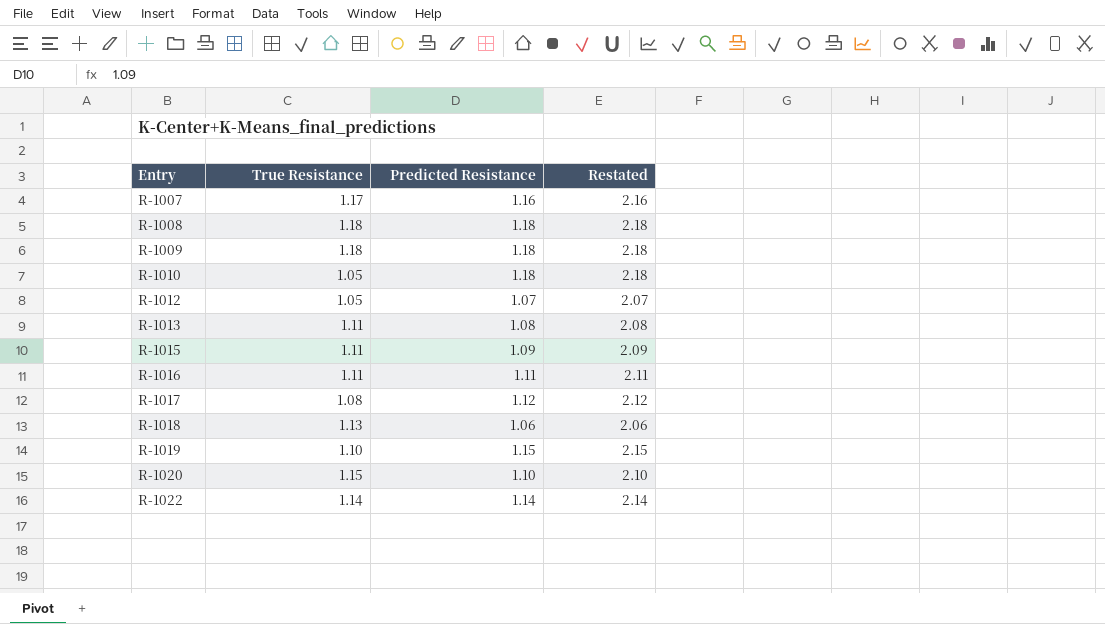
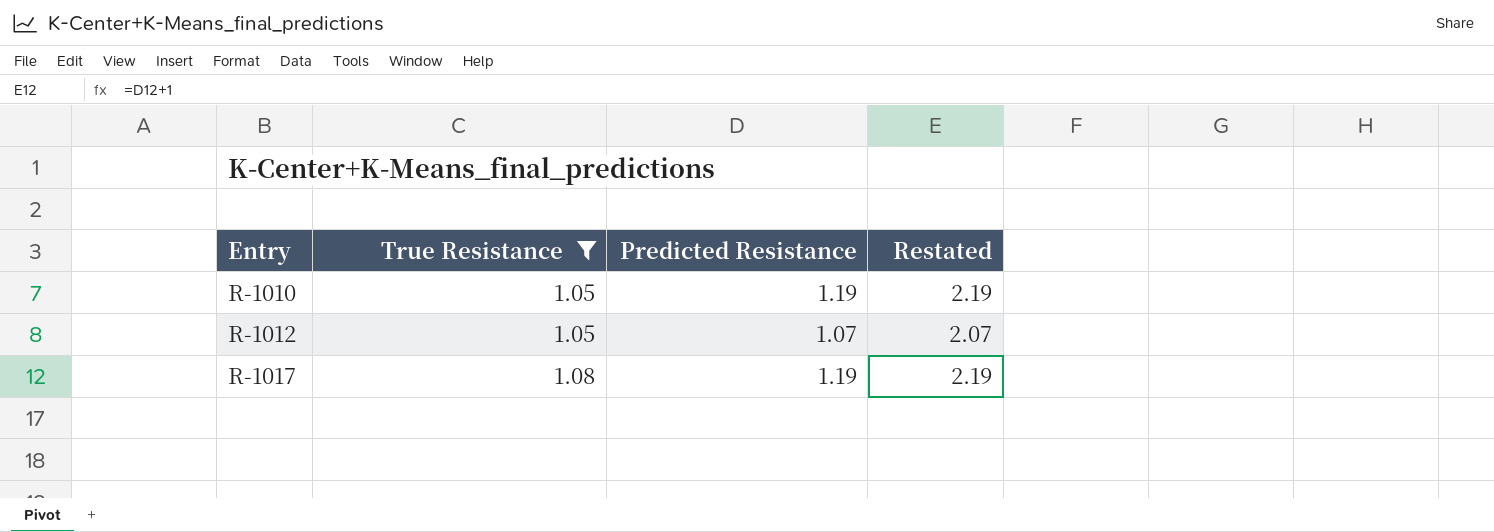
filter: none -> True Resistance <= 1.08
R-1010 | Predicted Resistance: 1.18 -> 1.19
R-1010 | Restated: 2.18 -> 2.19
R-1017 | Predicted Resistance: 1.12 -> 1.19
R-1017 | Restated: 2.12 -> 2.19

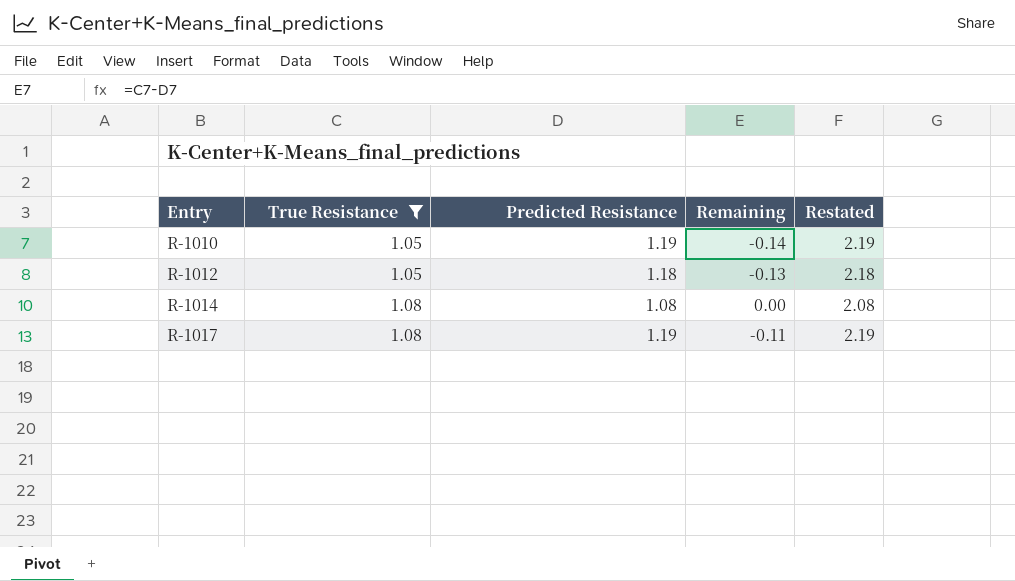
column Remaining | formula: none -> [True Resistance] - [Predicted Resistance]
R-1012 | Predicted Resistance: 1.07 -> 1.18
R-1012 | Restated: 2.07 -> 2.18
row R-1014: none -> 1.08 | 1.08 | 0.00 | 2.08

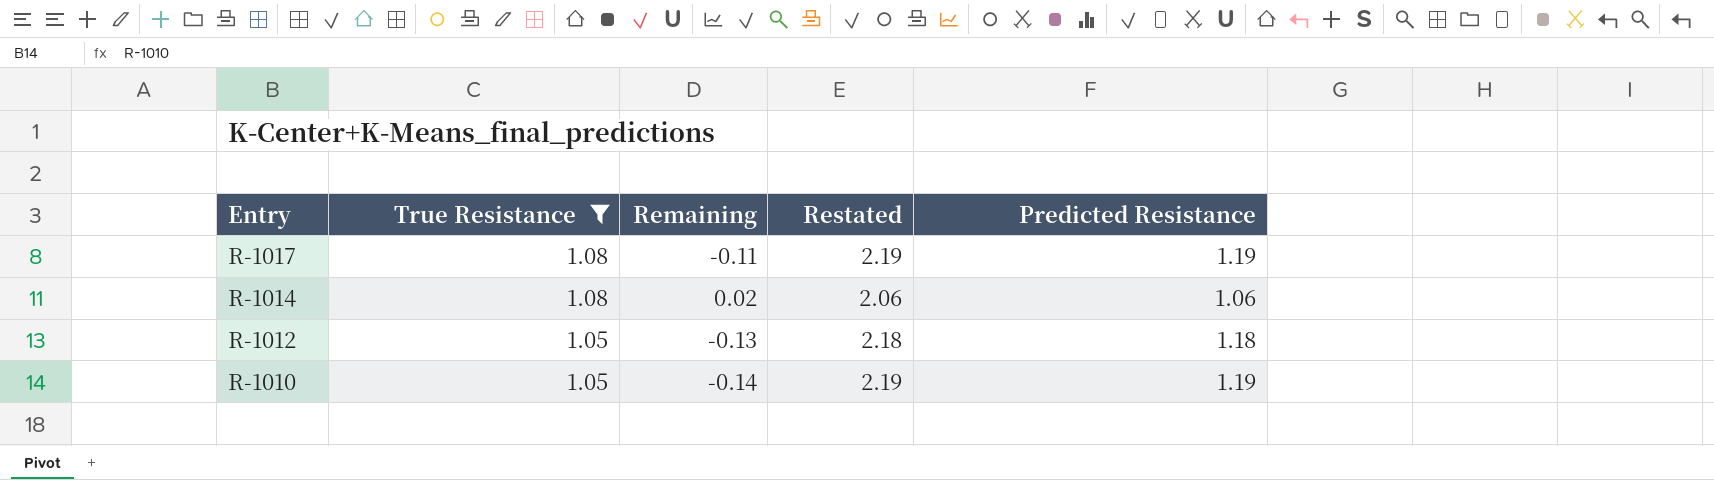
row order: Entry ascending -> Entry descending
column Predicted Resistance | position: 3 -> 5
R-1014 | Remaining: 0.00 -> 0.02
R-1014 | Restated: 2.08 -> 2.06
R-1014 | Predicted Resistance: 1.08 -> 1.06

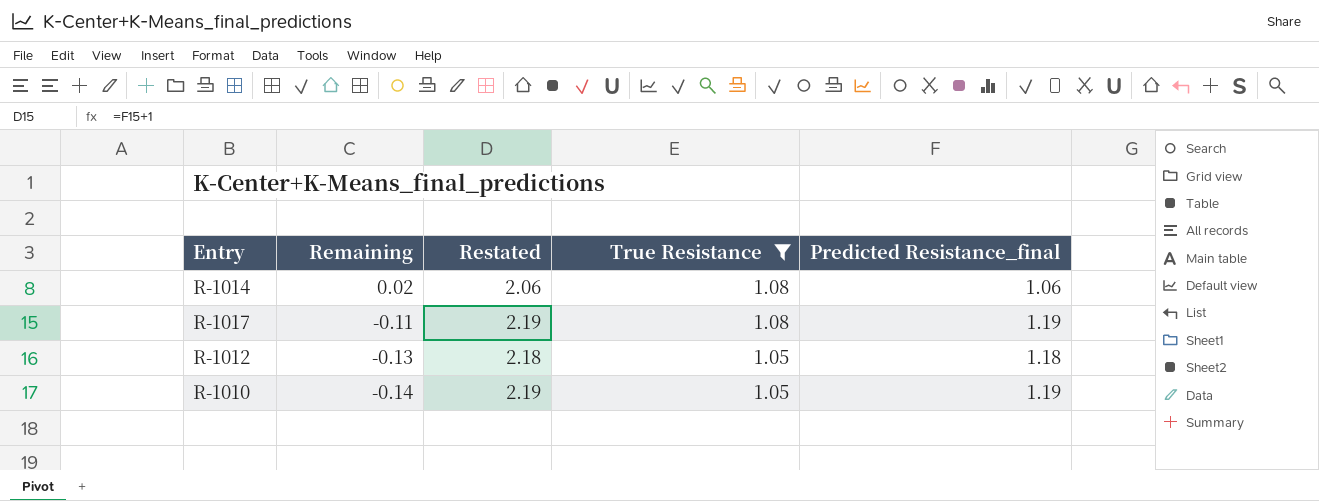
row order: Entry descending -> Remaining descending
column True Resistance | position: 2 -> 4
column name: Predicted Resistance -> Predicted Resistance_final

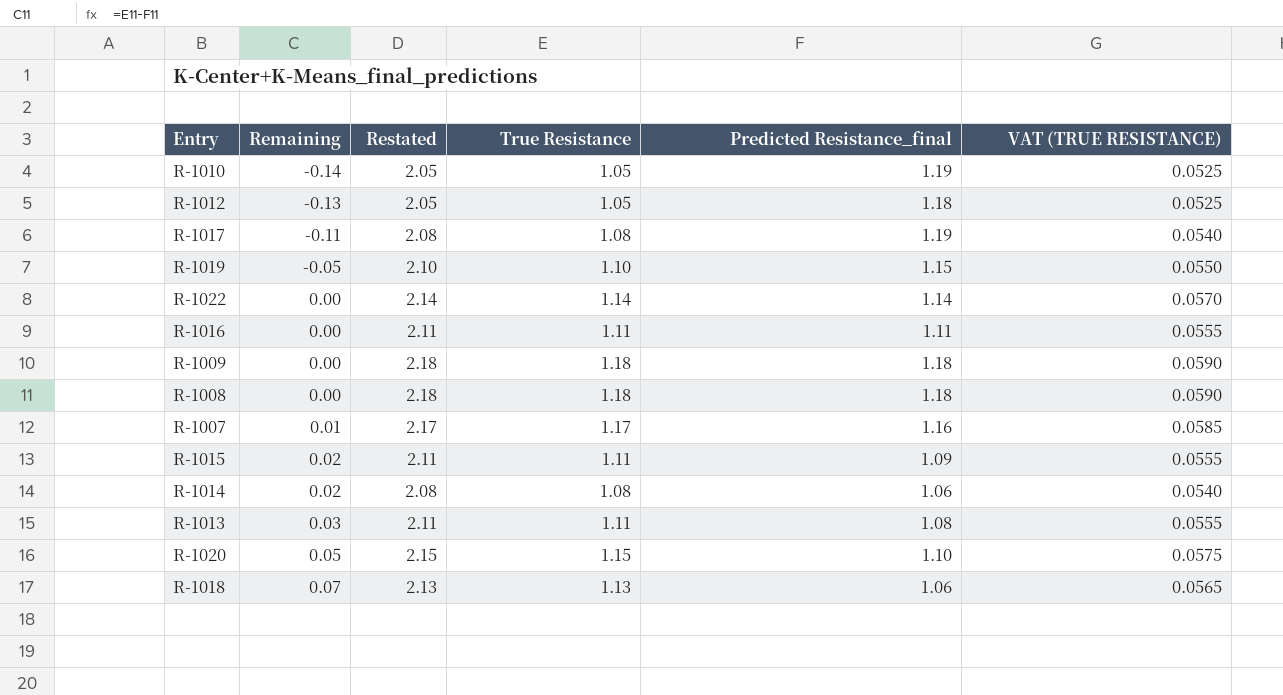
filter: True Resistance <= 1.08 -> none
row order: Remaining descending -> Remaining ascending
column Restated | formula: [Predicted Resistance_final] + 1 -> [True Resistance] + 1
column VAT (TRUE RESISTANCE) | formula: none -> [True Resistance] * 0.05

